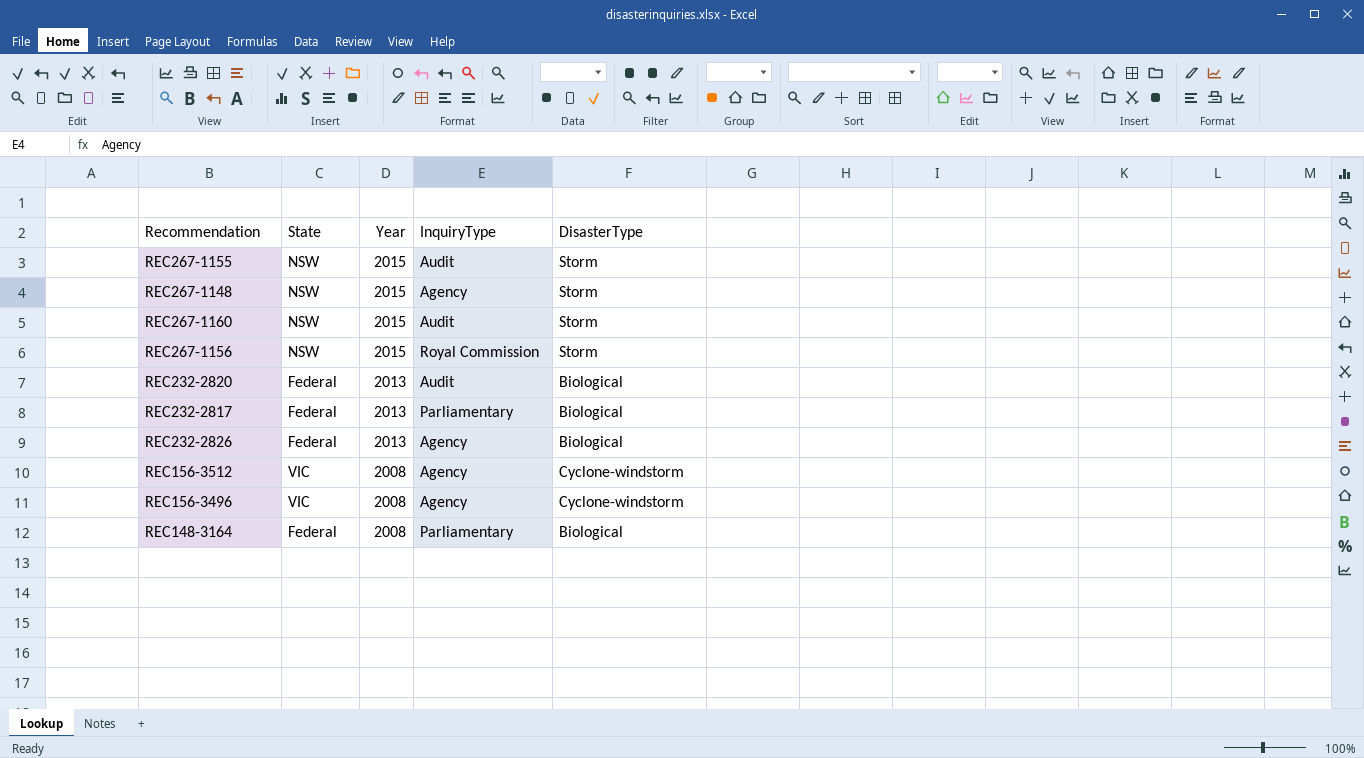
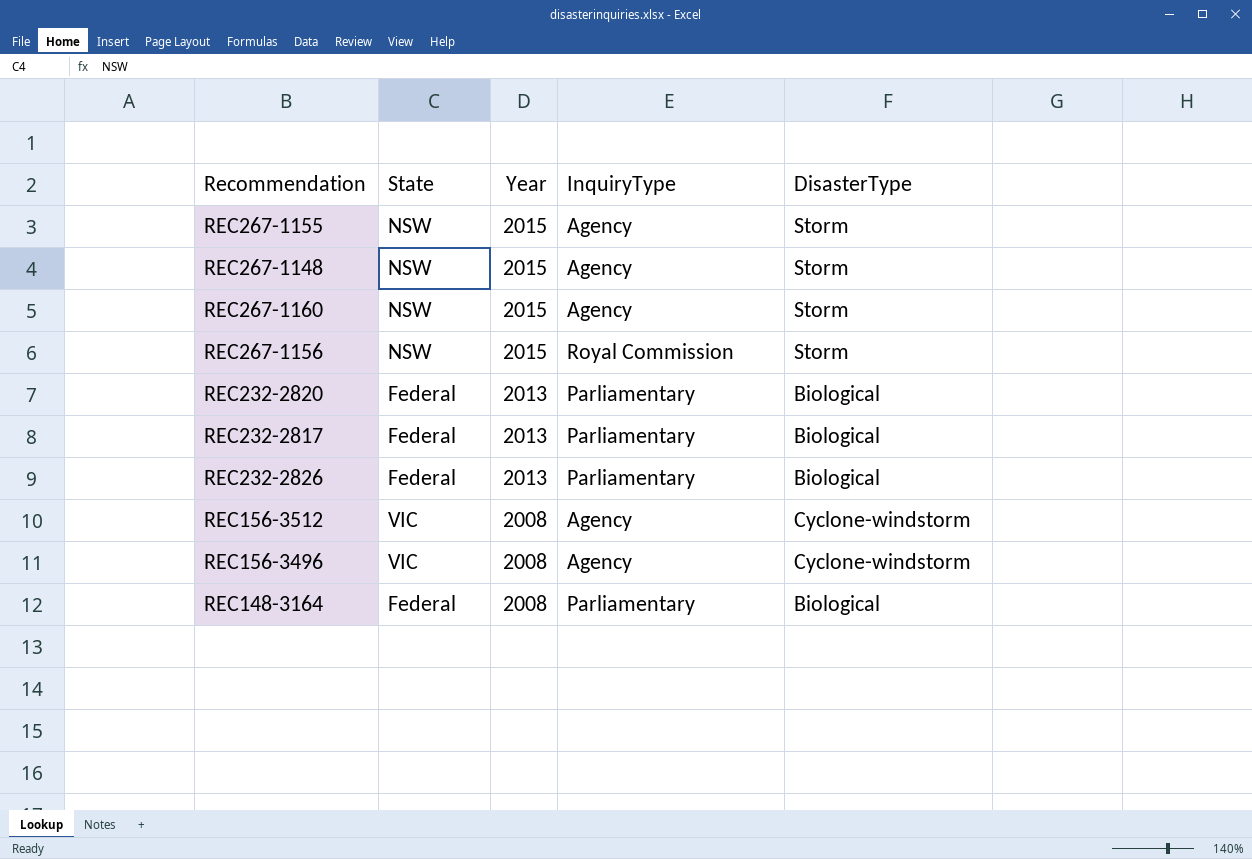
REC267-1155 | InquiryType: Audit -> Agency
REC267-1160 | InquiryType: Audit -> Agency
REC232-2820 | InquiryType: Audit -> Parliamentary
REC232-2826 | InquiryType: Agency -> Parliamentary

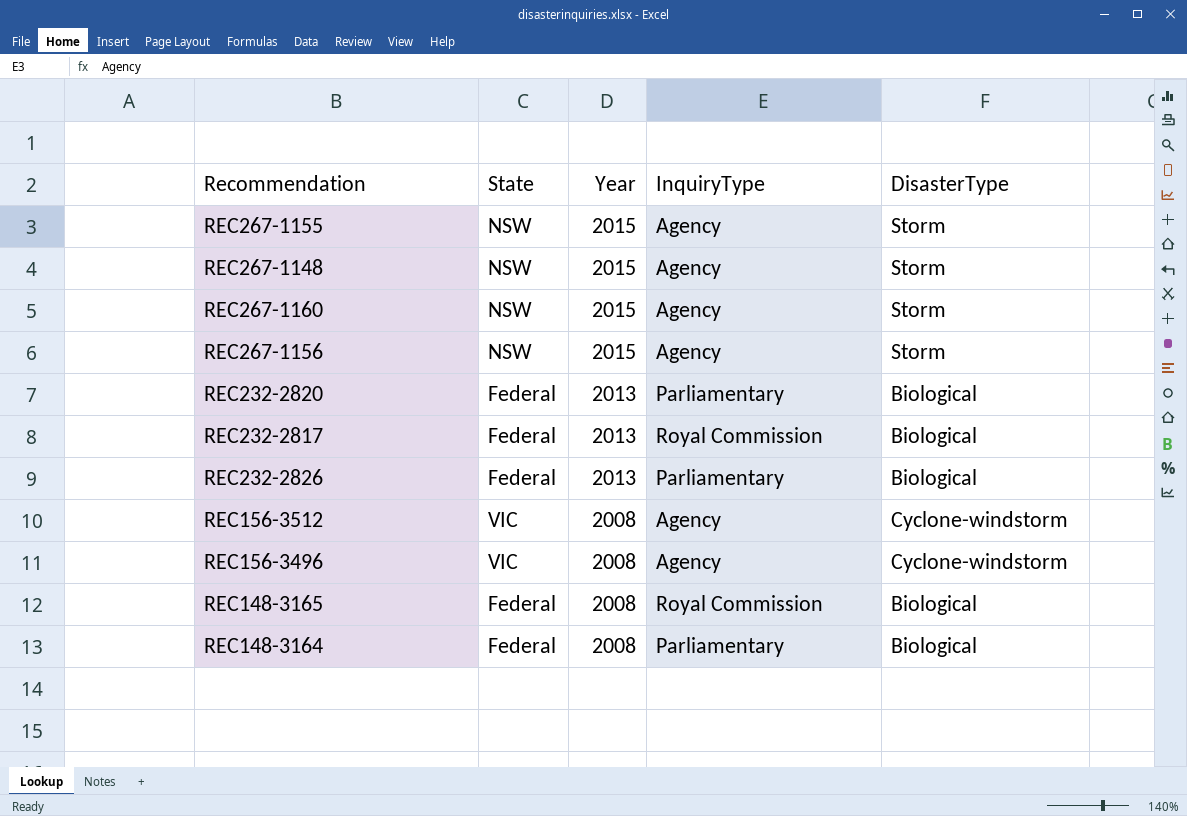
REC267-1156 | InquiryType: Royal Commission -> Agency
REC232-2817 | InquiryType: Parliamentary -> Royal Commission
row REC148-3165: none -> Federal | 2008 | Royal Commission | Biological

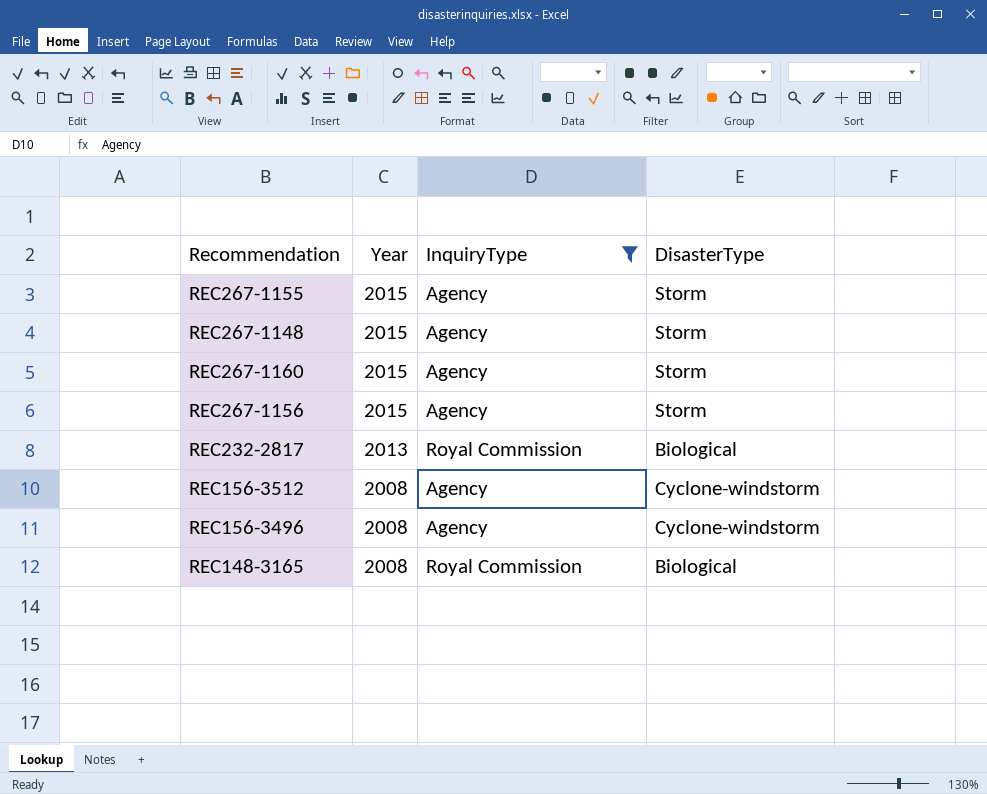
filter: none -> InquiryType != Parliamentary
column State | position: 2 -> none

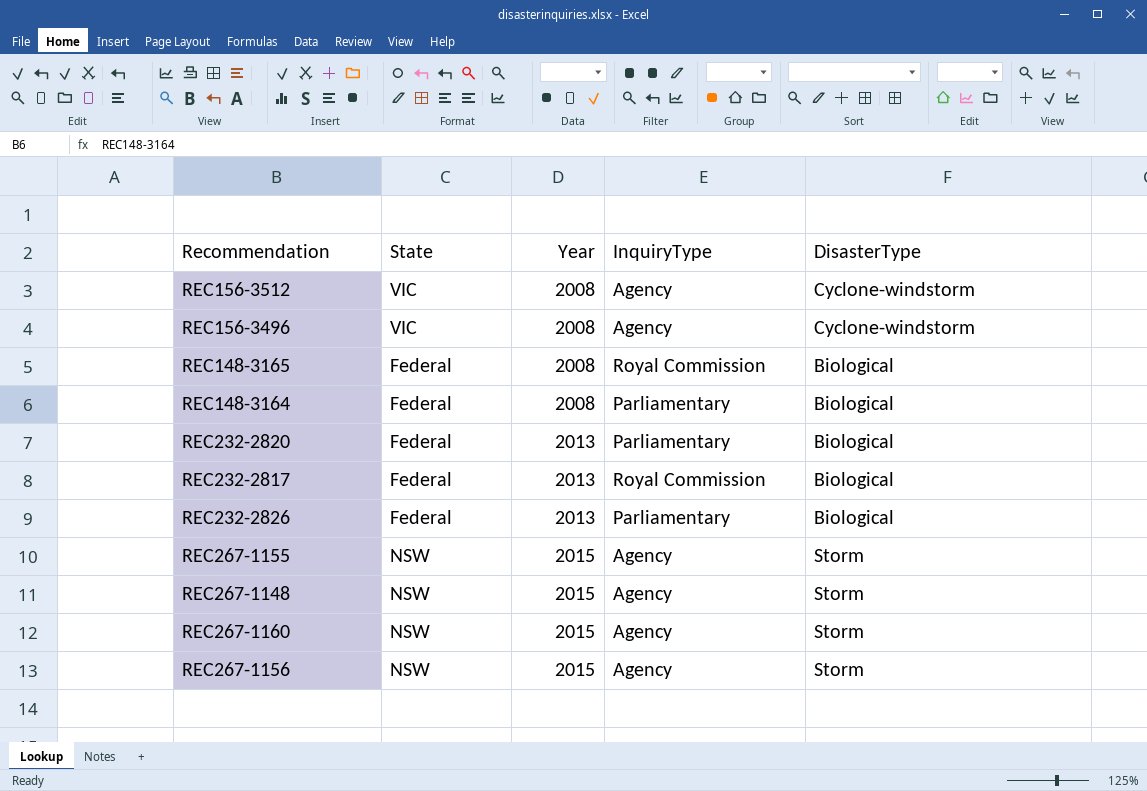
filter: InquiryType != Parliamentary -> none
row order: Year descending -> Year ascending
column State | position: none -> 2

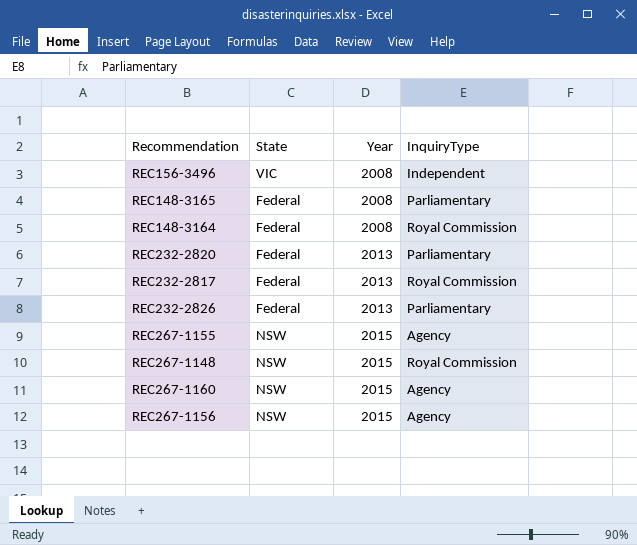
column DisasterType | position: 5 -> none
row REC156-3512: VIC | 2008 | Agency | Cyclone-windstorm -> none
REC156-3496 | InquiryType: Agency -> Independent
REC148-3165 | InquiryType: Royal Commission -> Parliamentary
REC148-3164 | InquiryType: Parliamentary -> Royal Commission
REC267-1148 | InquiryType: Agency -> Royal Commission

